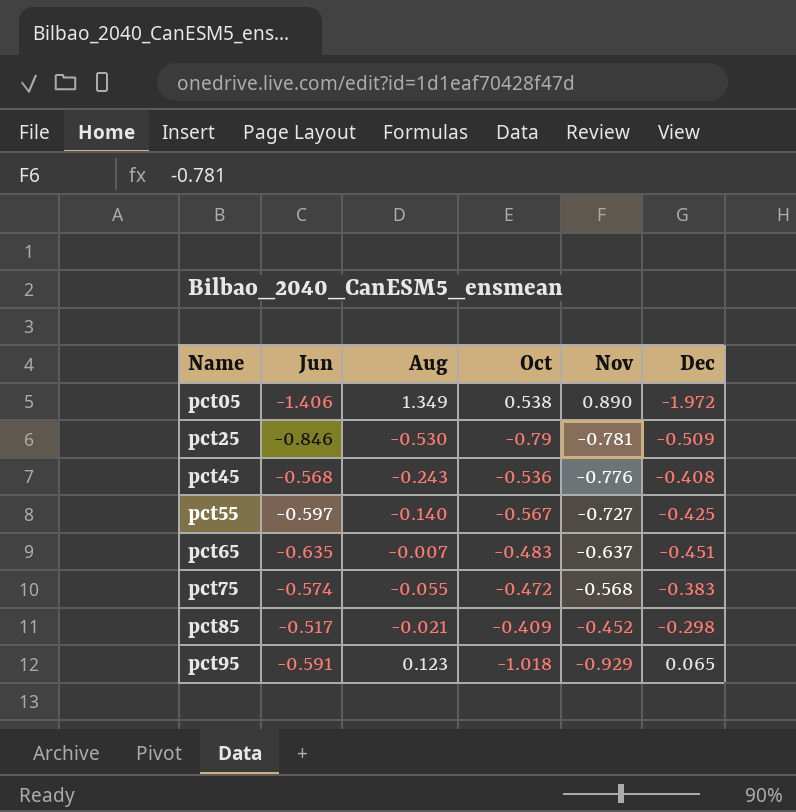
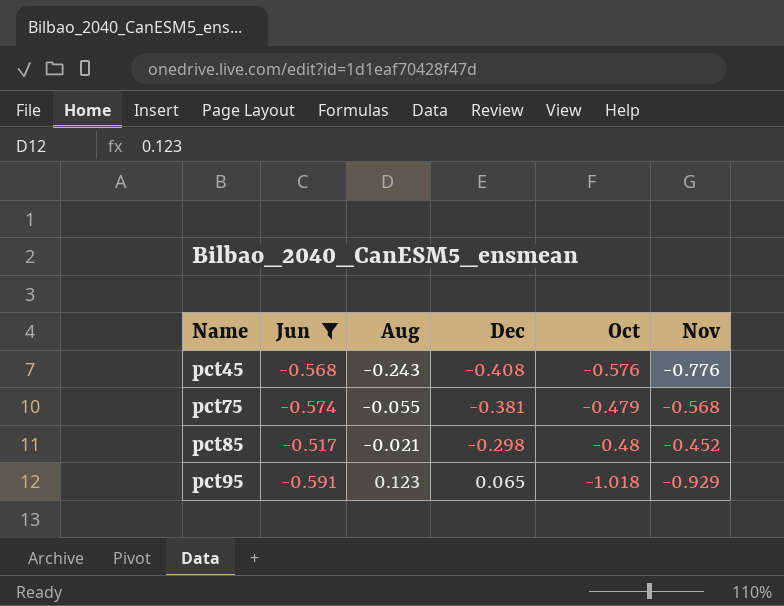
filter: none -> Jun >= -0.591
column Dec | position: 6 -> 4
pct45 | Oct: -0.536 -> -0.576
pct75 | Dec: -0.383 -> -0.381
pct75 | Oct: -0.472 -> -0.479
pct85 | Oct: -0.409 -> -0.48

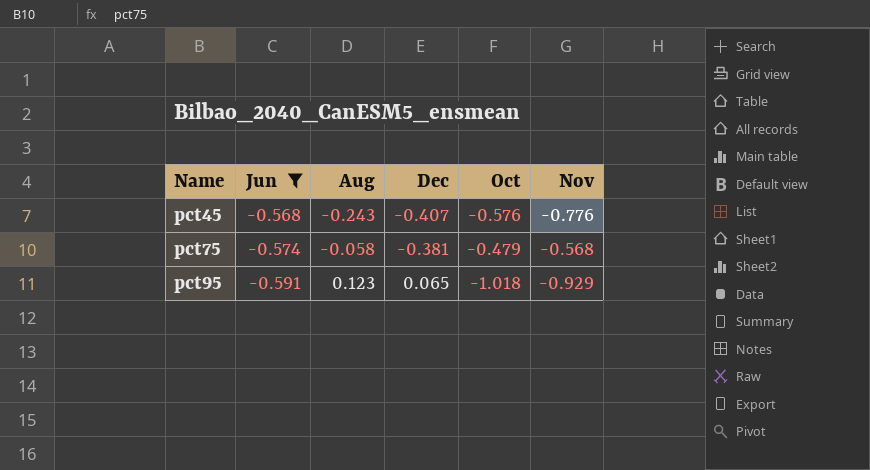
row pct85: -0.517 | -0.021 | -0.298 | -0.48 | -0.452 -> none
pct45 | Dec: -0.408 -> -0.407
pct75 | Aug: -0.055 -> -0.058

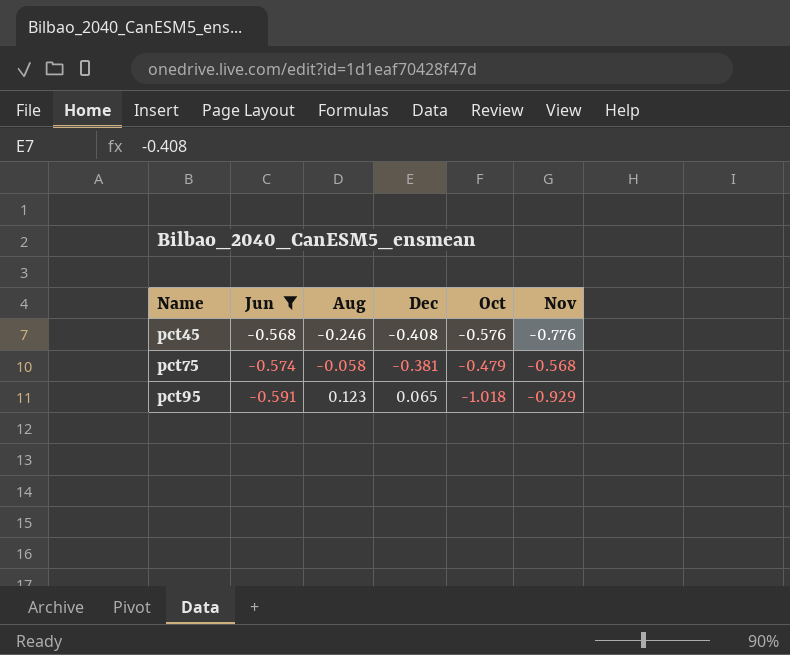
pct45 | Aug: -0.243 -> -0.246
pct45 | Dec: -0.407 -> -0.408

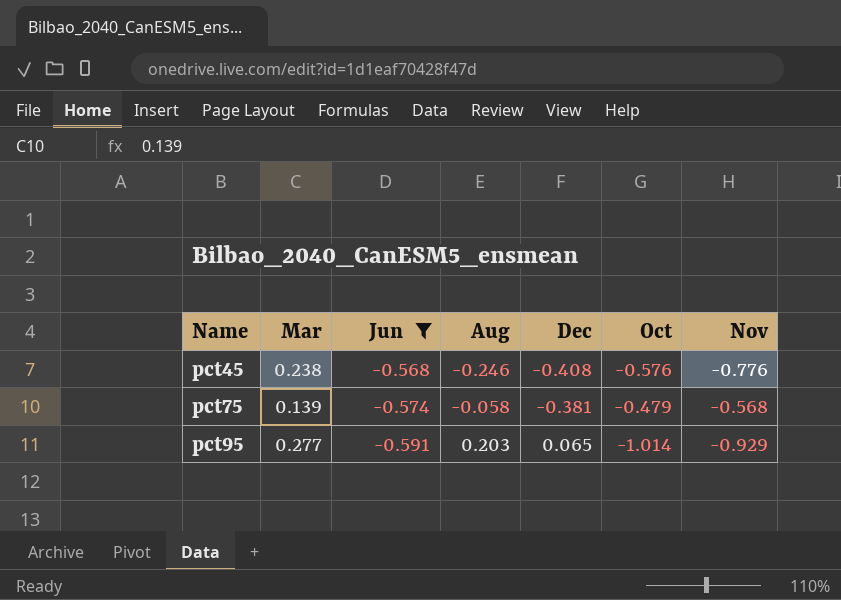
column Mar | position: none -> 2
pct95 | Aug: 0.123 -> 0.203
pct95 | Oct: -1.018 -> -1.014

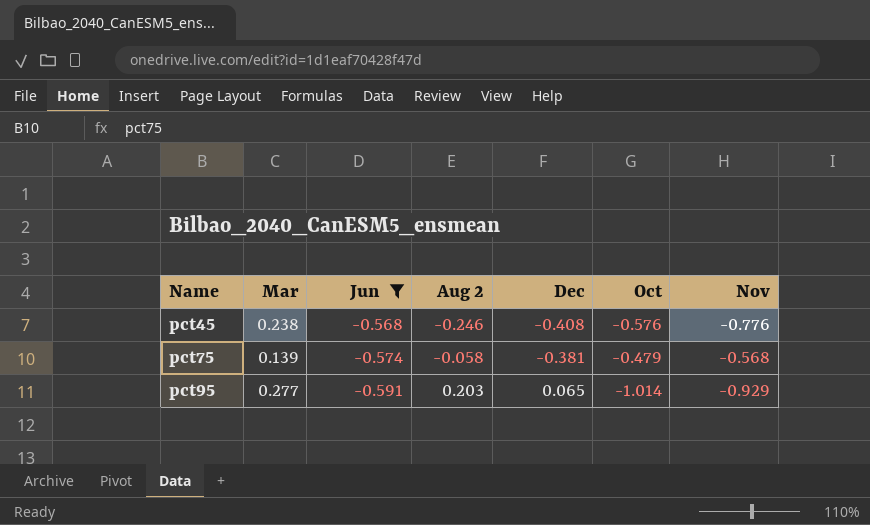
column name: Aug -> Aug 2

